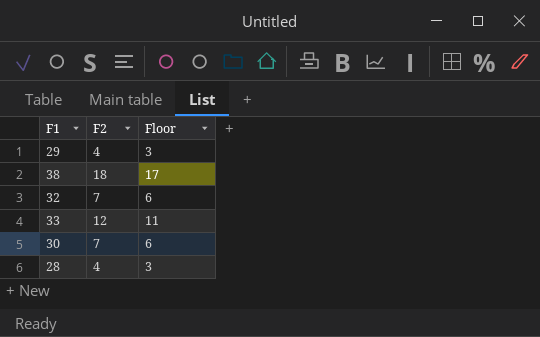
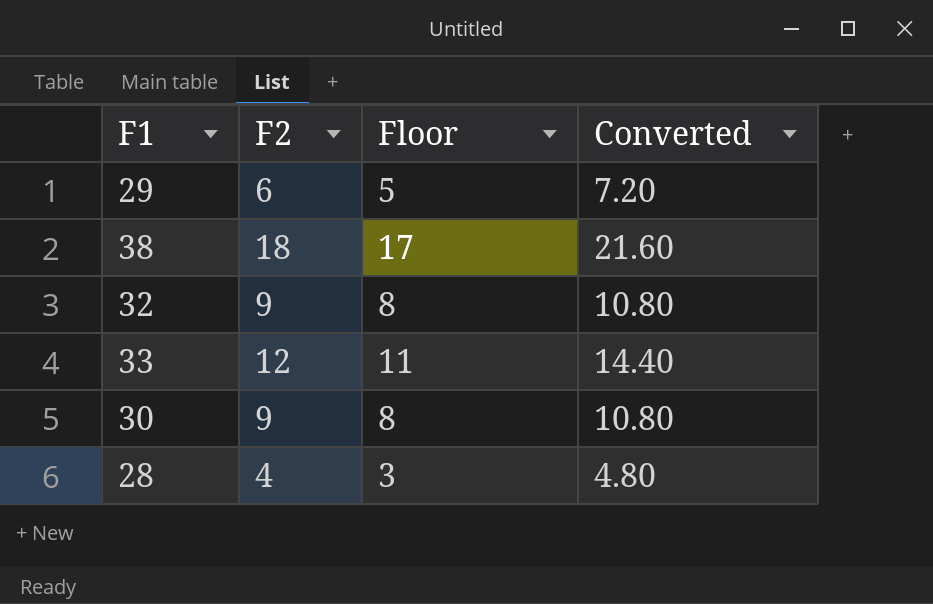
column Converted | formula: none -> [F2] * 1.2
29 | F2: 4 -> 6
29 | Floor: 3 -> 5
32 | F2: 7 -> 9
32 | Floor: 6 -> 8
30 | F2: 7 -> 9
30 | Floor: 6 -> 8

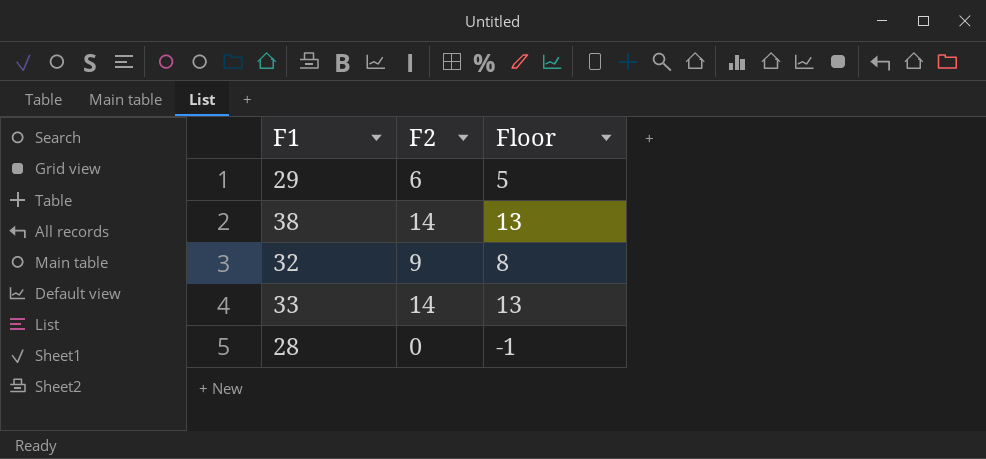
column Converted | formula: [F2] * 1.2 -> none
row 30: 9 | 8 | 10.80 -> none
38 | F2: 18 -> 14
38 | Floor: 17 -> 13
33 | F2: 12 -> 14
33 | Floor: 11 -> 13
28 | F2: 4 -> 0
28 | Floor: 3 -> -1

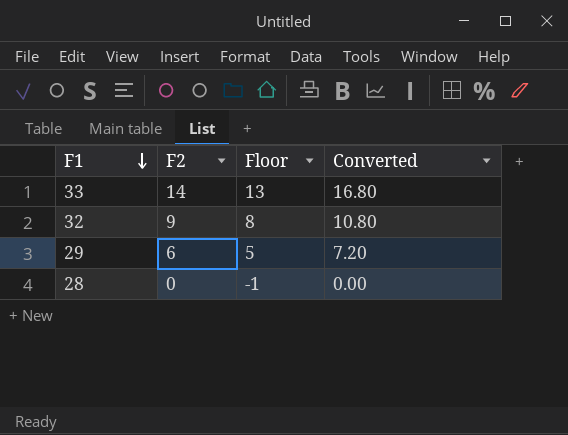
row order: none -> F1 descending
column Converted | formula: none -> [F2] * 1.2
row 38: 14 | 13 -> none

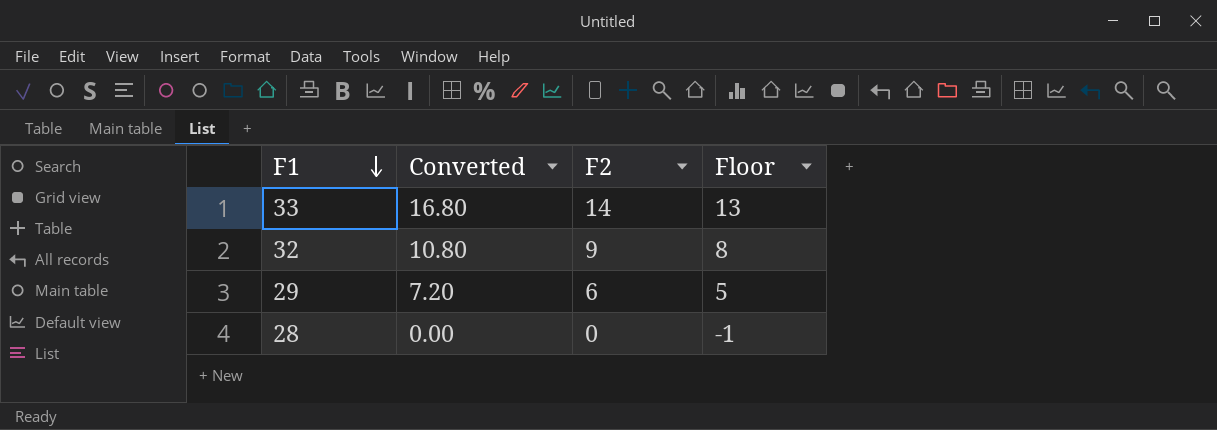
column Converted | position: 4 -> 2

